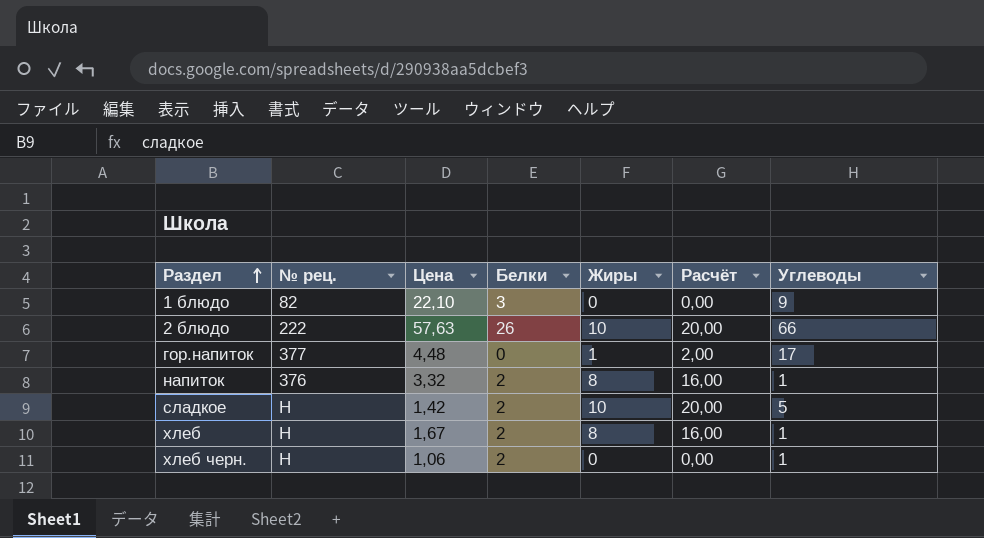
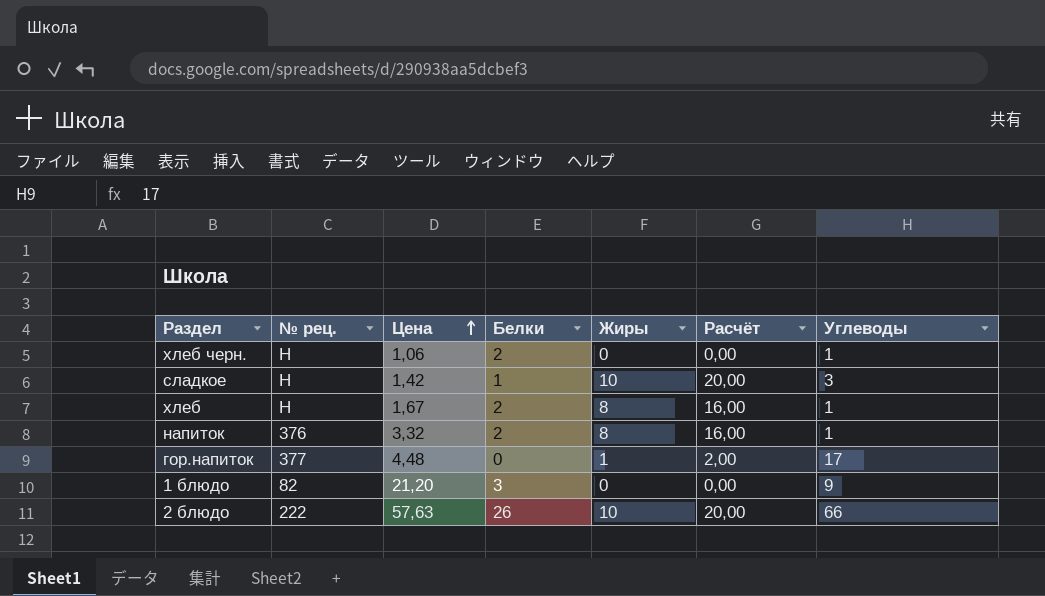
row order: Раздел ascending -> Цена ascending
сладкое | Белки: 2 -> 1
сладкое | Углеводы: 5 -> 3
1 блюдо | Цена: 22,10 -> 21,20

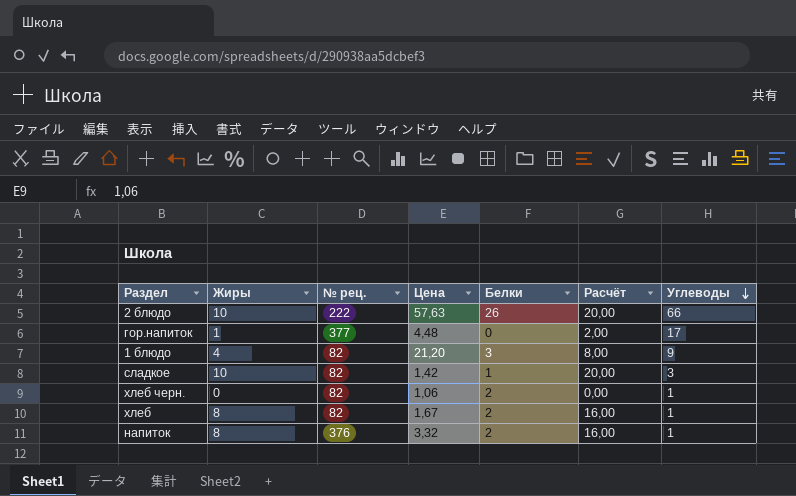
row order: Цена ascending -> Углеводы descending
column Жиры | position: 5 -> 2
1 блюдо | Жиры: 0 -> 4
1 блюдо | Расчёт: 0,00 -> 8,00
сладкое | № рец.: Н -> 82
хлеб черн. | № рец.: Н -> 82
хлеб | № рец.: Н -> 82

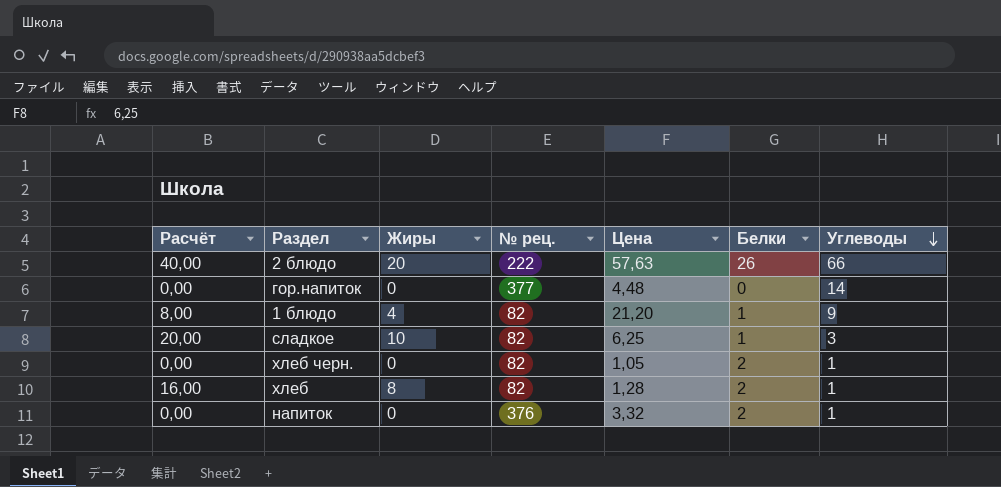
column Расчёт | position: 6 -> 1
2 блюдо | Расчёт: 20,00 -> 40,00
2 блюдо | Жиры: 10 -> 20
гор.напиток | Расчёт: 2,00 -> 0,00
гор.напиток | Жиры: 1 -> 0
гор.напиток | Углеводы: 17 -> 14
1 блюдо | Белки: 3 -> 1
сладкое | Цена: 1,42 -> 6,25
хлеб черн. | Цена: 1,06 -> 1,05
хлеб | Цена: 1,67 -> 1,28
напиток | Расчёт: 16,00 -> 0,00
напиток | Жиры: 8 -> 0

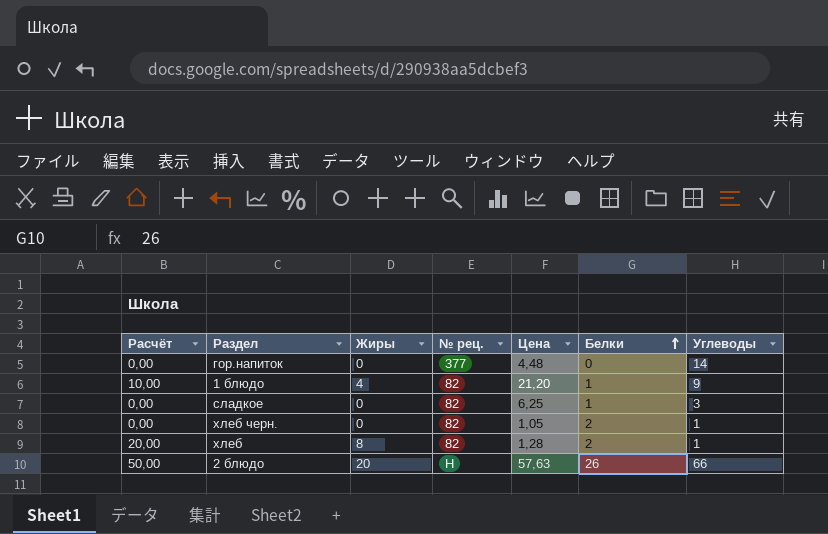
row order: Углеводы descending -> Белки ascending
column Расчёт | formula: [Жиры] * 2 -> [Жиры] * 2,5
row напиток: 0,00 | 0 | 376 | 3,32 | 2 | 1 -> none
сладкое | Жиры: 10 -> 0
2 блюдо | № рец.: 222 -> Н

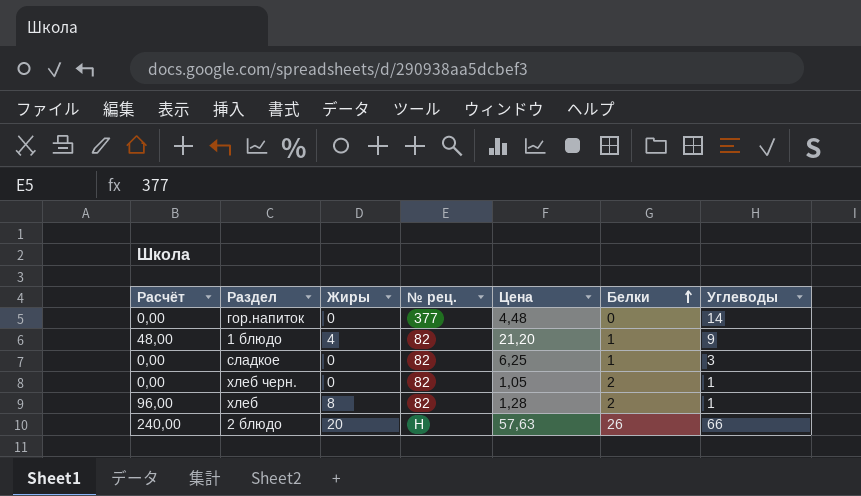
column Расчёт | formula: [Жиры] * 2,5 -> [Жиры] * 12

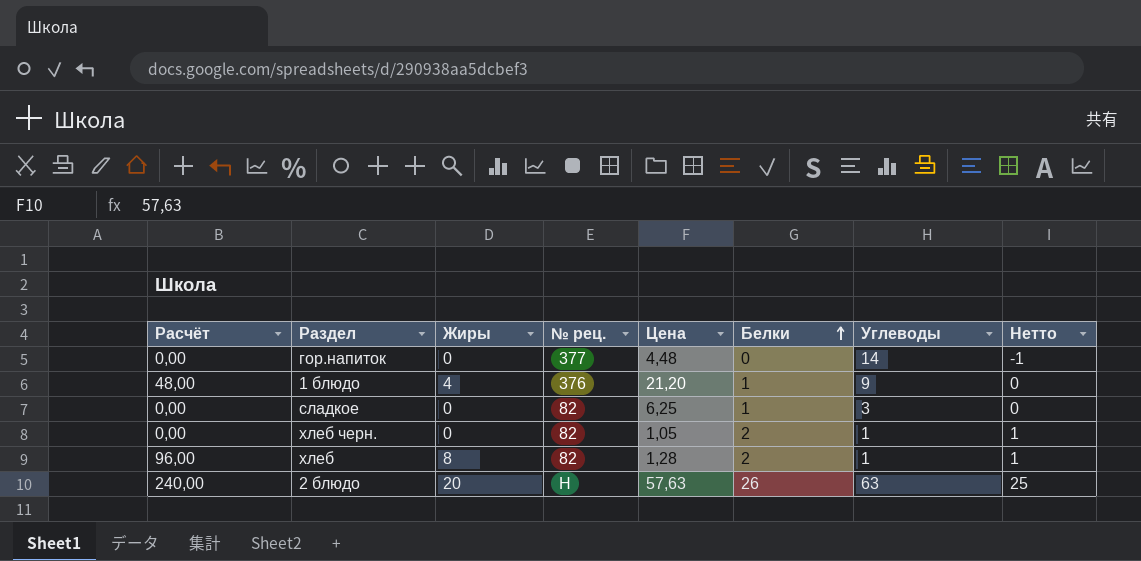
column Нетто | formula: none -> [Белки] - 1
1 блюдо | № рец.: 82 -> 376
2 блюдо | Углеводы: 66 -> 63

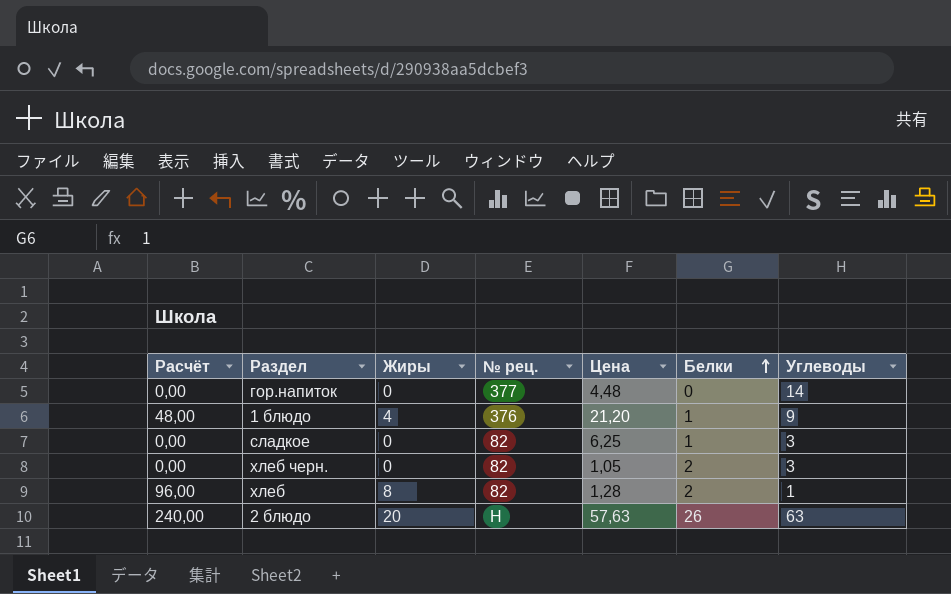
column Нетто | formula: [Белки] - 1 -> none
хлеб черн. | Углеводы: 1 -> 3

